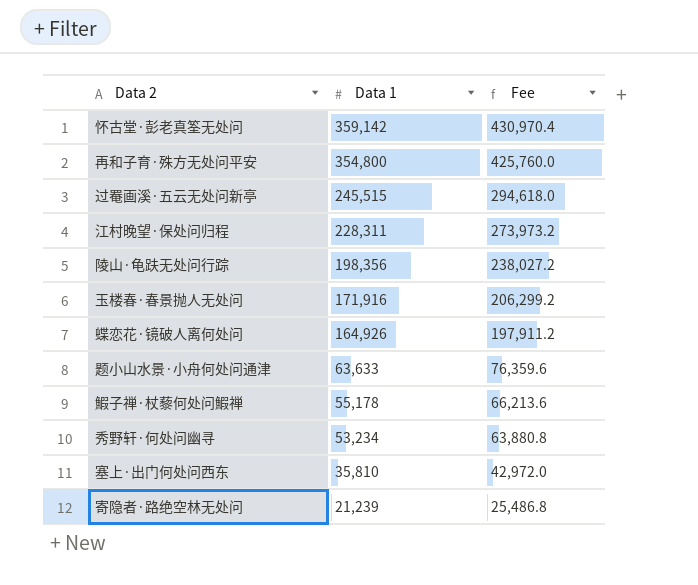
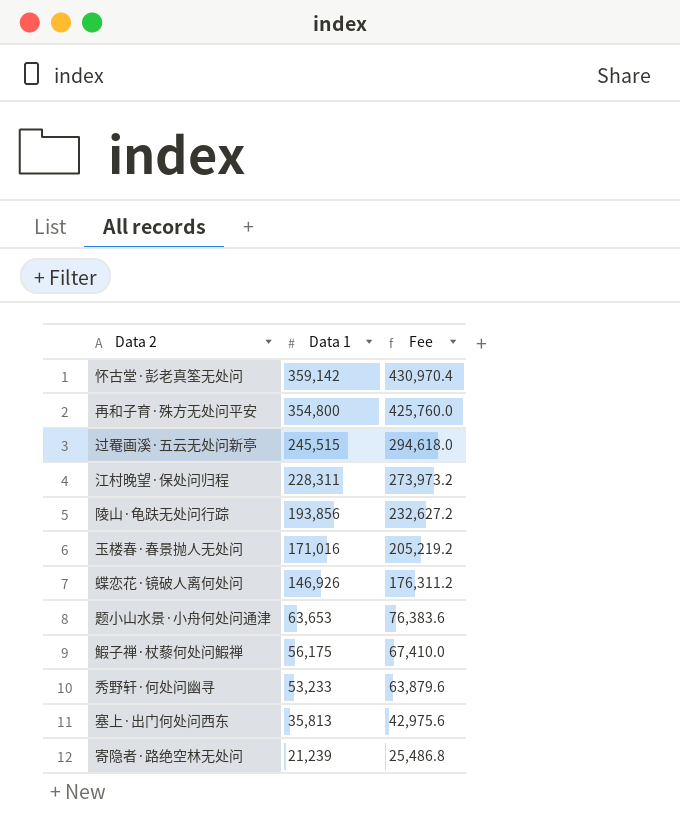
陵山·龟趺无处问行踪 | Data 1: 198,356 -> 193,856
陵山·龟趺无处问行踪 | Fee: 238,027.2 -> 232,627.2
玉楼春·春景抛人无处问 | Data 1: 171,916 -> 171,016
玉楼春·春景抛人无处问 | Fee: 206,299.2 -> 205,219.2
蝶恋花·镜破人离何处问 | Data 1: 164,926 -> 146,926
蝶恋花·镜破人离何处问 | Fee: 197,911.2 -> 176,311.2
题小山水景·小舟何处问通津 | Data 1: 63,633 -> 63,653
题小山水景·小舟何处问通津 | Fee: 76,359.6 -> 76,383.6
鰕子禅·杖藜何处问鰕禅 | Data 1: 55,178 -> 56,175
鰕子禅·杖藜何处问鰕禅 | Fee: 66,213.6 -> 67,410.0
秀野轩·何处问幽寻 | Data 1: 53,234 -> 53,233
秀野轩·何处问幽寻 | Fee: 63,880.8 -> 63,879.6
塞上·出门何处问西东 | Data 1: 35,810 -> 35,813
塞上·出门何处问西东 | Fee: 42,972.0 -> 42,975.6

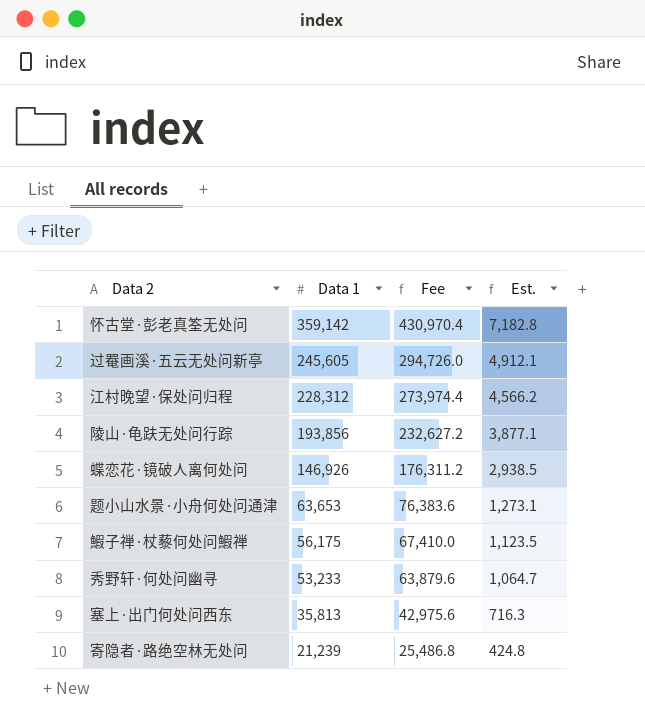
column Est. | formula: none -> [Data 1] * 0.02
row 再和子育·殊方无处问平安: 354,800 | 425,760.0 -> none
row 玉楼春·春景抛人无处问: 171,016 | 205,219.2 -> none
过罨画溪·五云无处问新亭 | Data 1: 245,515 -> 245,605
过罨画溪·五云无处问新亭 | Fee: 294,618.0 -> 294,726.0
江村晚望·保处问归程 | Data 1: 228,311 -> 228,312
江村晚望·保处问归程 | Fee: 273,973.2 -> 273,974.4

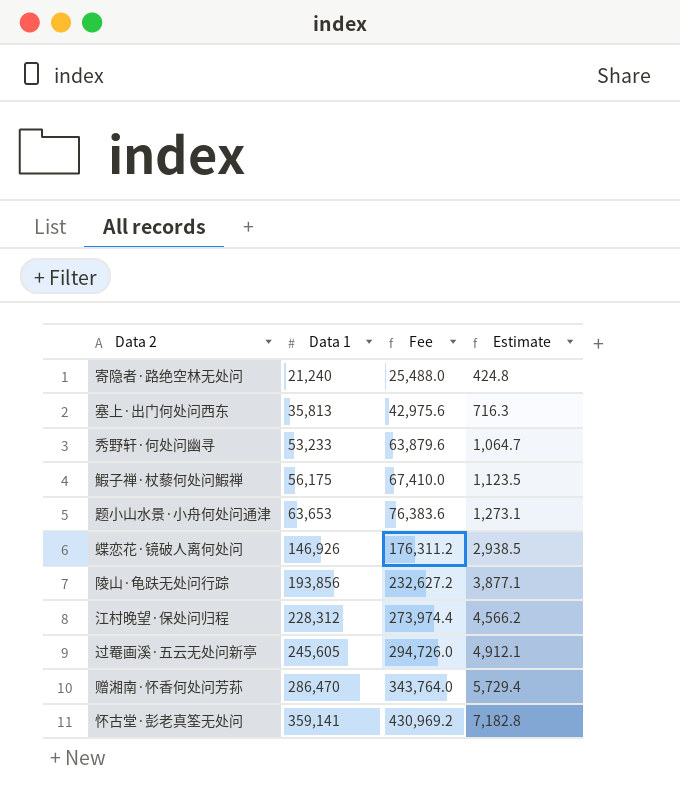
row order: Data 1 descending -> Data 1 ascending
column name: Est. -> Estimate
寄隐者·路绝空林无处问 | Data 1: 21,239 -> 21,240
寄隐者·路绝空林无处问 | Fee: 25,486.8 -> 25,488.0
row 赠湘南·怀香何处问芳荪: none -> 286,470 | 343,764.0 | 5,729.4
怀古堂·彭老真筌无处问 | Data 1: 359,142 -> 359,141
怀古堂·彭老真筌无处问 | Fee: 430,970.4 -> 430,969.2

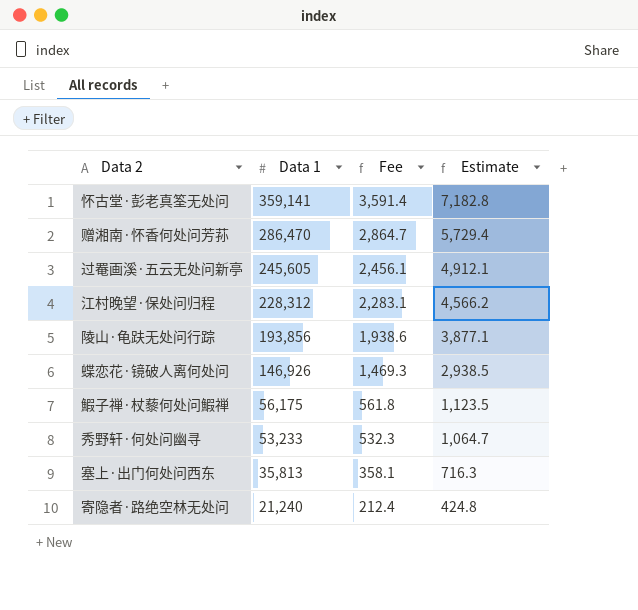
row order: Data 1 ascending -> Data 1 descending
column Fee | formula: [Data 1] * 1.2 -> [Data 1] * 0.01
row 题小山水景·小舟何处问通津: 63,653 | 76,383.6 | 1,273.1 -> none

